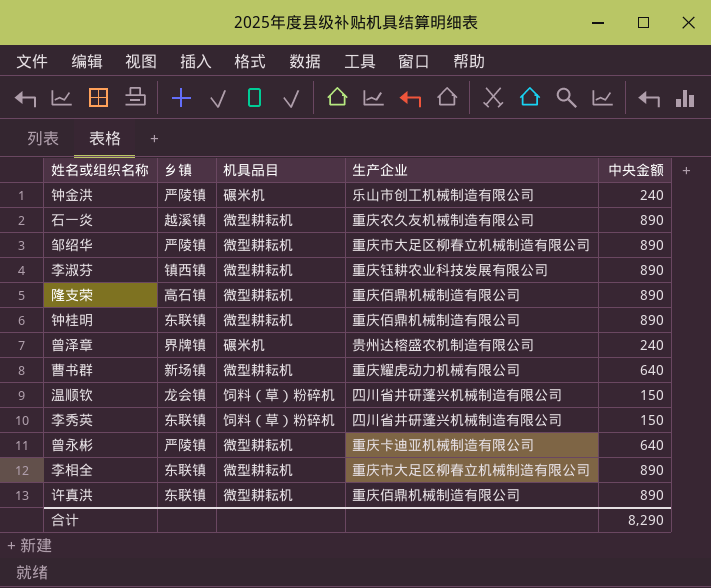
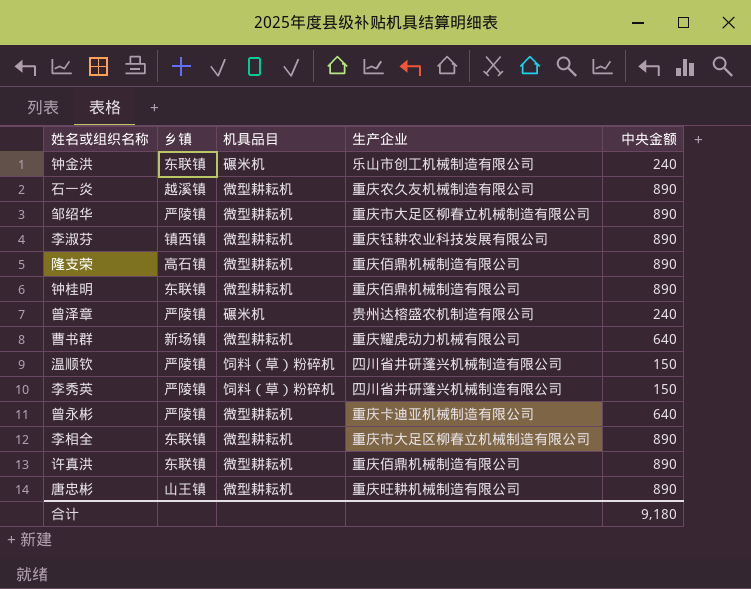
钟金洪 | 乡镇: 严陵镇 -> 东联镇
曾泽章 | 乡镇: 界牌镇 -> 严陵镇
温顺钦 | 乡镇: 龙会镇 -> 严陵镇
李秀英 | 乡镇: 东联镇 -> 严陵镇
row 唐忠彬: none -> 山王镇 | 微型耕耘机 | 重庆旺耕机械制造有限公司 | 890
合计 | 中央金额: 8,290 -> 9,180

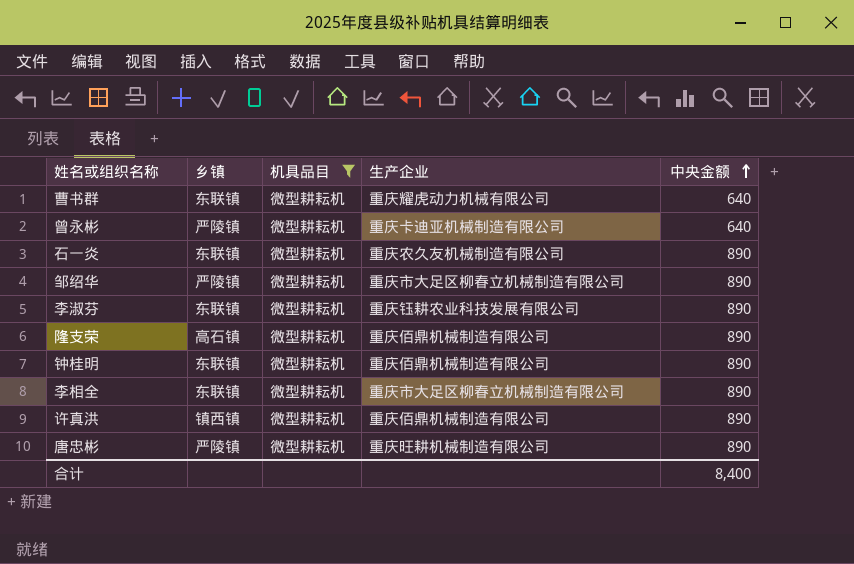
filter: none -> 机具品目 = 微型耕耘机
row order: none -> 中央金额 ascending
曹书群 | 乡镇: 新场镇 -> 东联镇
石一炎 | 乡镇: 越溪镇 -> 东联镇
李淑芬 | 乡镇: 镇西镇 -> 东联镇
许真洪 | 乡镇: 东联镇 -> 镇西镇
唐忠彬 | 乡镇: 山王镇 -> 严陵镇
合计 | 中央金额: 9,180 -> 8,400

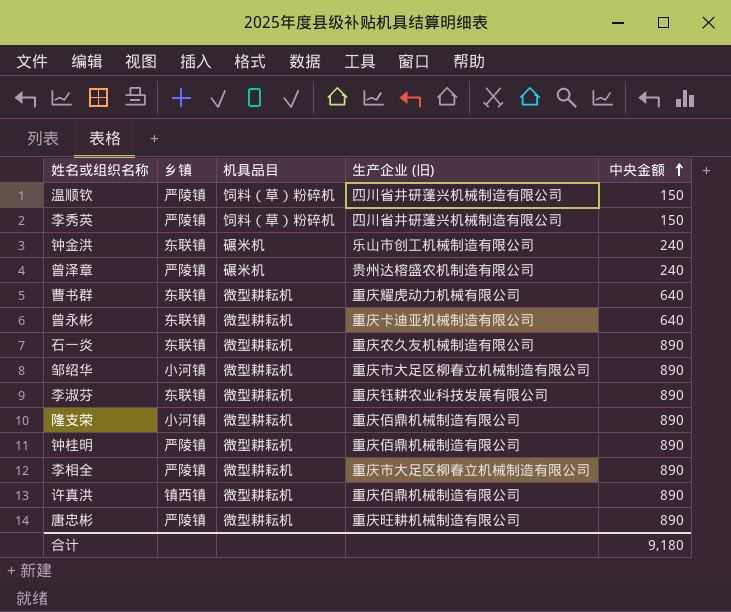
filter: 机具品目 = 微型耕耘机 -> none
column name: 生产企业 -> 生产企业 (旧)
曾永彬 | 乡镇: 严陵镇 -> 东联镇
邹绍华 | 乡镇: 严陵镇 -> 小河镇
隆支荣 | 乡镇: 高石镇 -> 小河镇
钟桂明 | 乡镇: 东联镇 -> 严陵镇
李相全 | 乡镇: 东联镇 -> 严陵镇
合计 | 中央金额: 8,400 -> 9,180

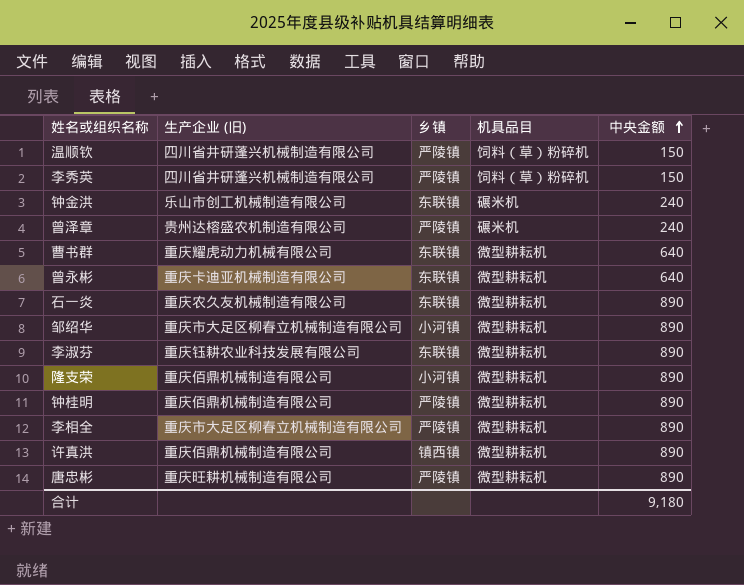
column 生产企业 (旧) | position: 4 -> 2

